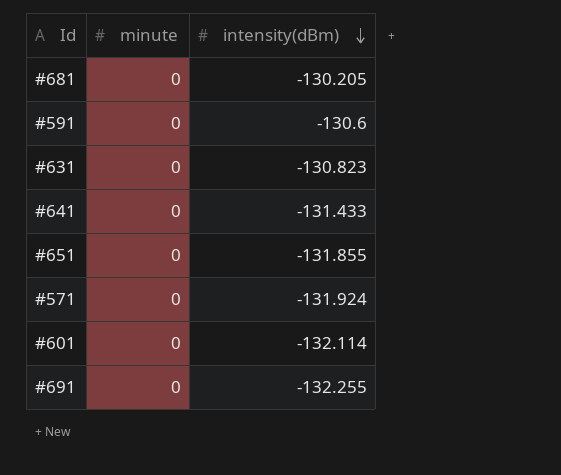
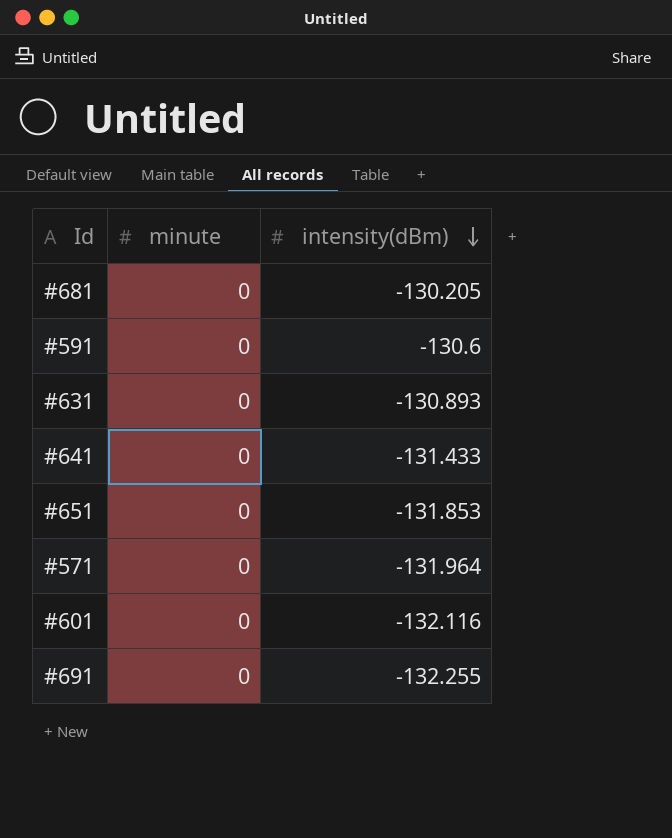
#631 | intensity(dBm): -130.823 -> -130.893
#651 | intensity(dBm): -131.855 -> -131.853
#571 | intensity(dBm): -131.924 -> -131.964
#601 | intensity(dBm): -132.114 -> -132.116

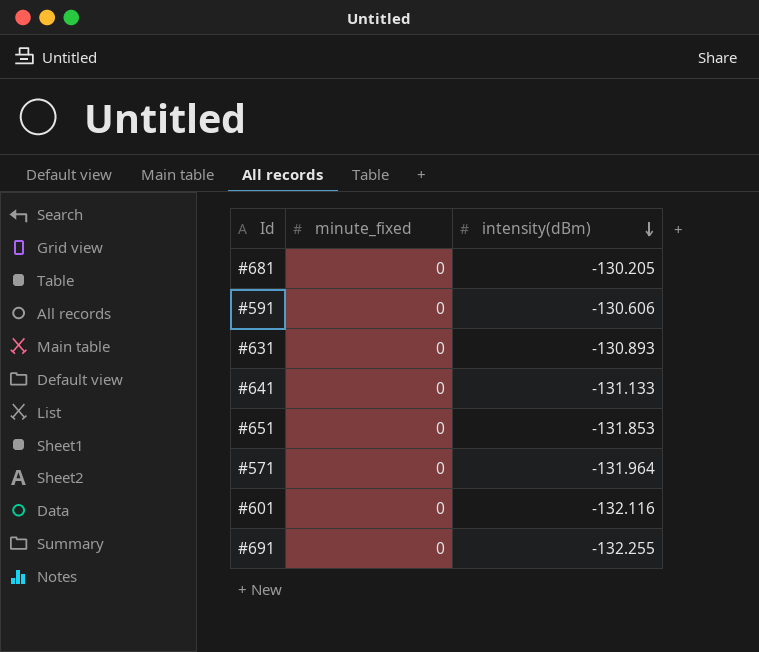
column name: minute -> minute_fixed
#591 | intensity(dBm): -130.6 -> -130.606
#641 | intensity(dBm): -131.433 -> -131.133

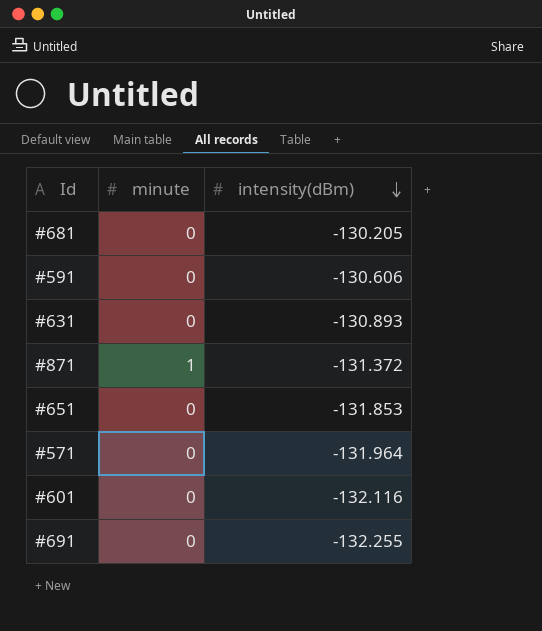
column name: minute_fixed -> minute
row #641: 0 | -131.133 -> none
row #871: none -> 1 | -131.372

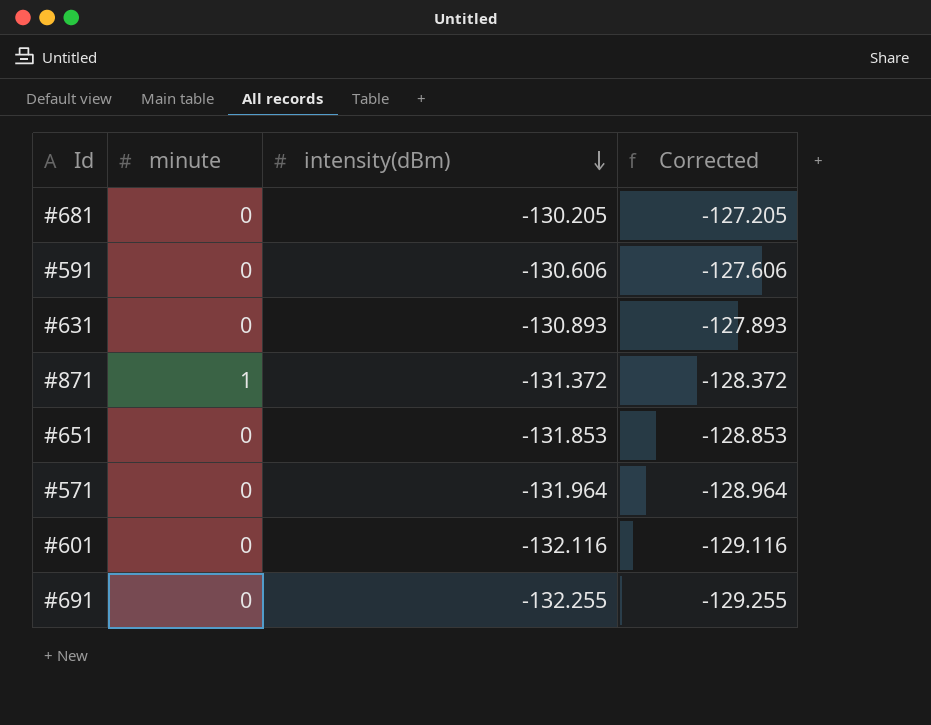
column Corrected | formula: none -> [intensity(dBm)] + 3

